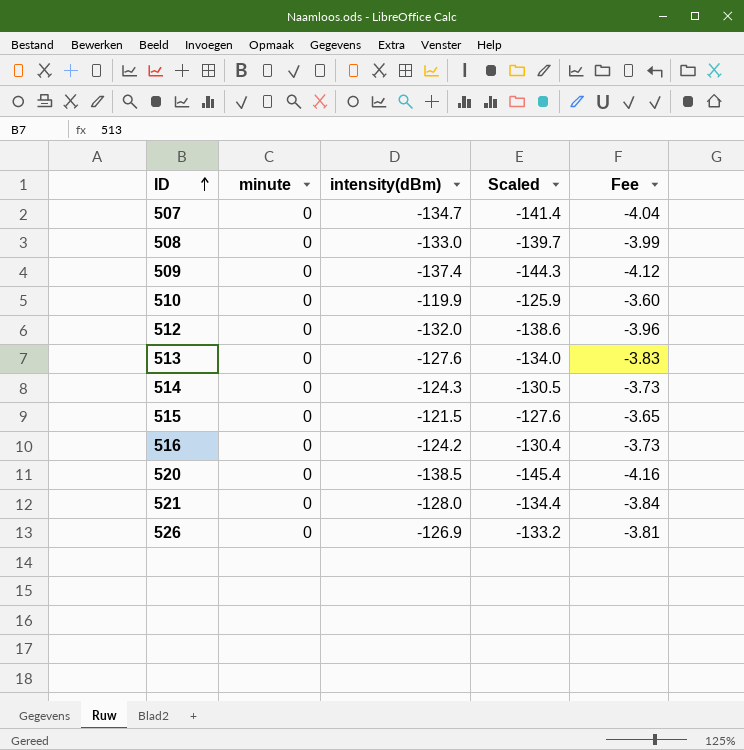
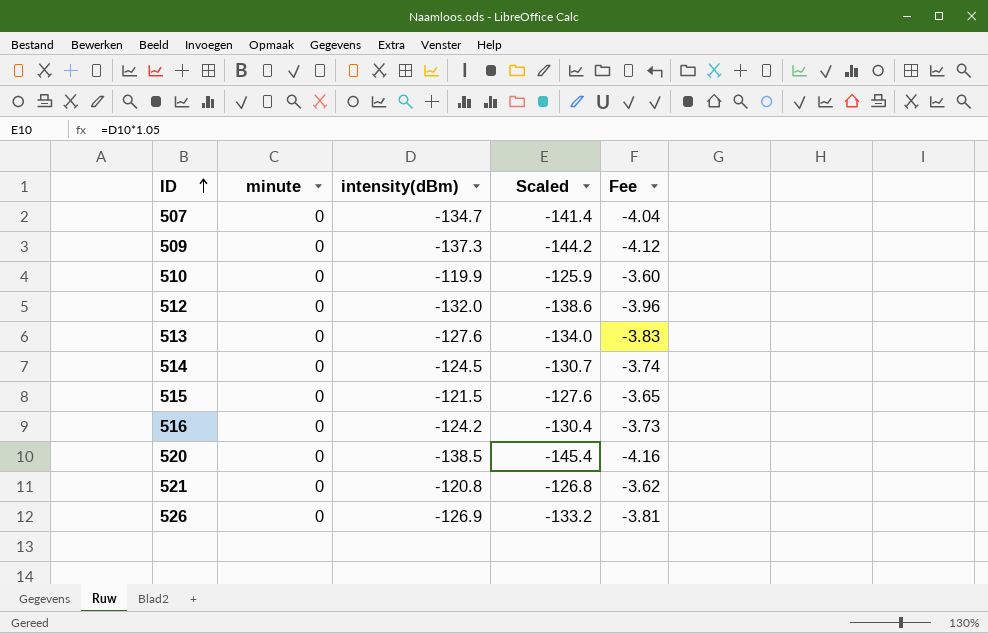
row 508: 0 | -133.0 | -139.7 | -3.99 -> none
509 | intensity(dBm): -137.4 -> -137.3
509 | Scaled: -144.3 -> -144.2
514 | intensity(dBm): -124.3 -> -124.5
514 | Scaled: -130.5 -> -130.7
514 | Fee: -3.73 -> -3.74
521 | intensity(dBm): -128.0 -> -120.8
521 | Scaled: -134.4 -> -126.8
521 | Fee: -3.84 -> -3.62

